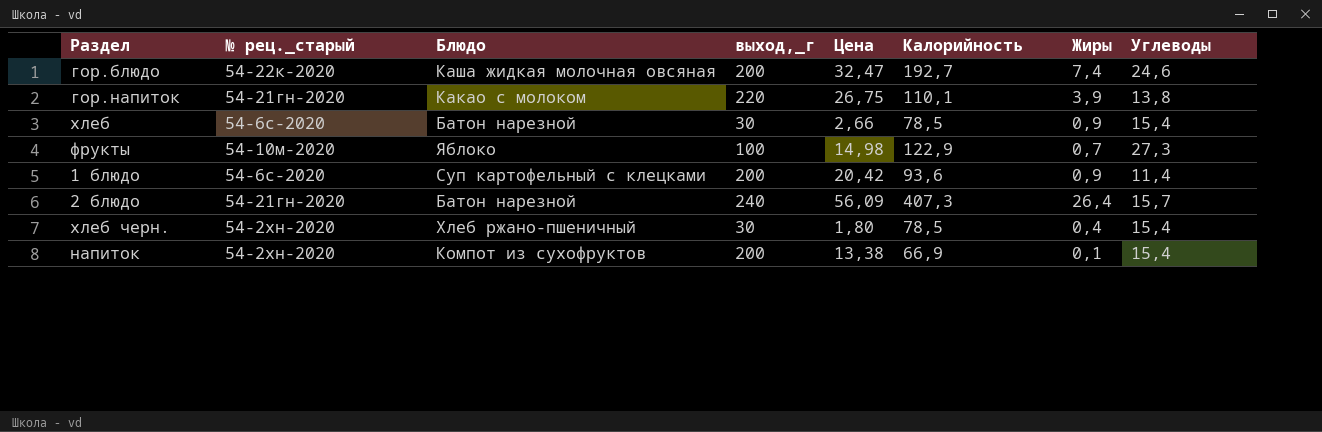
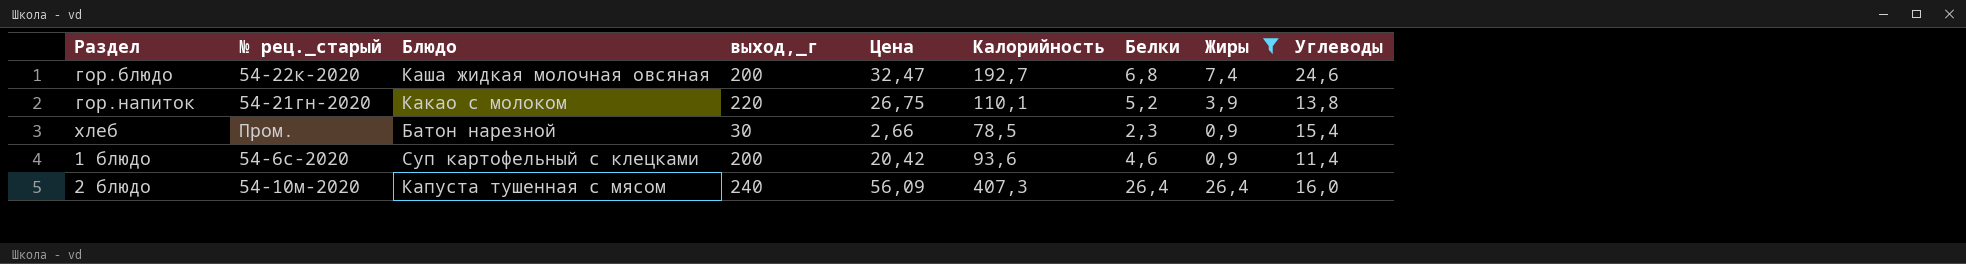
filter: none -> Жиры >= 0,9
column Белки | position: none -> 7
хлеб | № рец._старый: 54-6с-2020 -> Пром.
2 блюдо | № рец._старый: 54-21гн-2020 -> 54-10м-2020
2 блюдо | Блюдо: Батон нарезной -> Капуста тушенная с мясом
2 блюдо | Углеводы: 15,7 -> 16,0

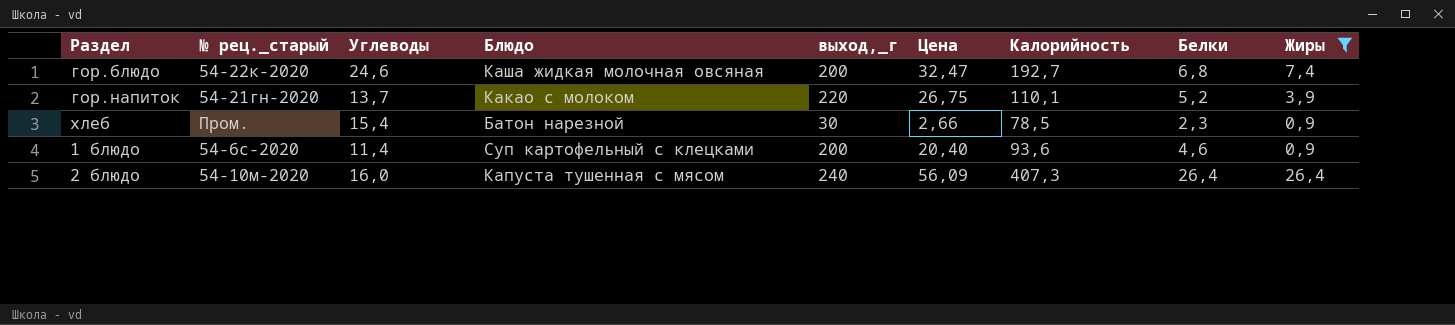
column Углеводы | position: 9 -> 3
гор.напиток | Углеводы: 13,8 -> 13,7
1 блюдо | Цена: 20,42 -> 20,40

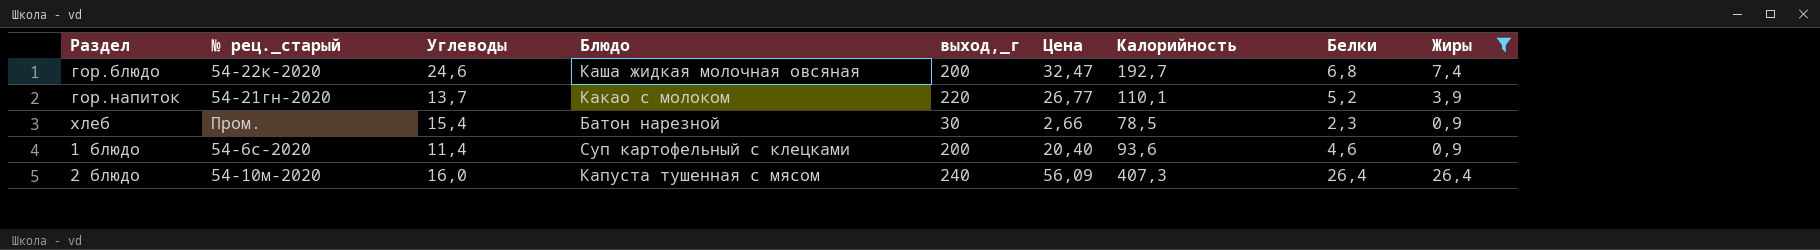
гор.напиток | Цена: 26,75 -> 26,77

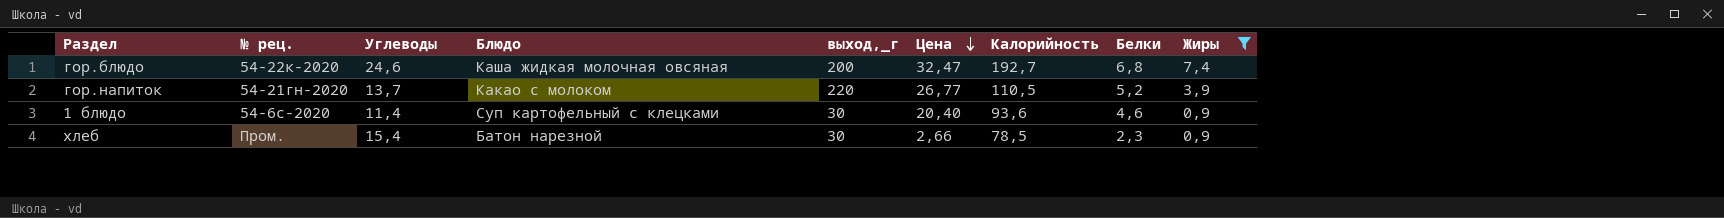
row order: none -> Цена descending
column name: № рец._старый -> № рец.
row 2 блюдо: 54-10м-2020 | 16,0 | Капуста тушенная с мясом | 240 | 56,09 | 407,3 | 26,4 | 26,4 -> none
гор.напиток | Калорийность: 110,1 -> 110,5
1 блюдо | выход,_г: 200 -> 30

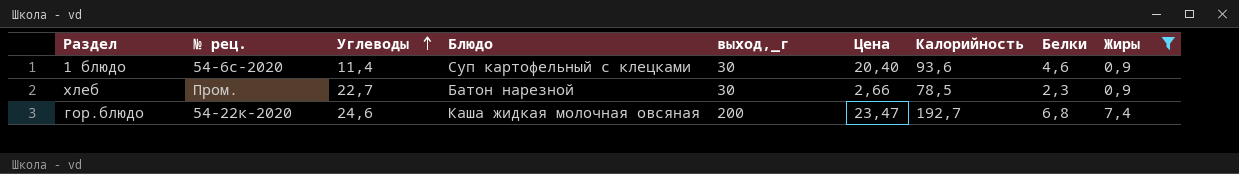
row order: Цена descending -> Углеводы ascending
row гор.напиток: 54-21гн-2020 | 13,7 | Какао с молоком | 220 | 26,77 | 110,5 | 5,2 | 3,9 -> none
хлеб | Углеводы: 15,4 -> 22,7
гор.блюдо | Цена: 32,47 -> 23,47

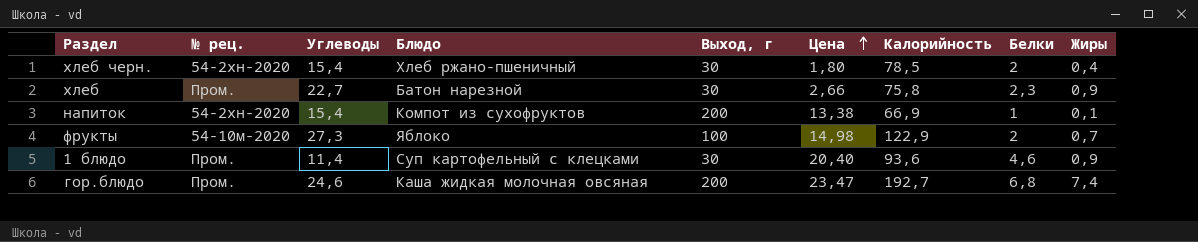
filter: Жиры >= 0,9 -> none
row order: Углеводы ascending -> Цена ascending
column name: выход,_г -> Выход, г
хлеб | Калорийность: 78,5 -> 75,8
1 блюдо | № рец.: 54-6с-2020 -> Пром.
гор.блюдо | № рец.: 54-22к-2020 -> Пром.

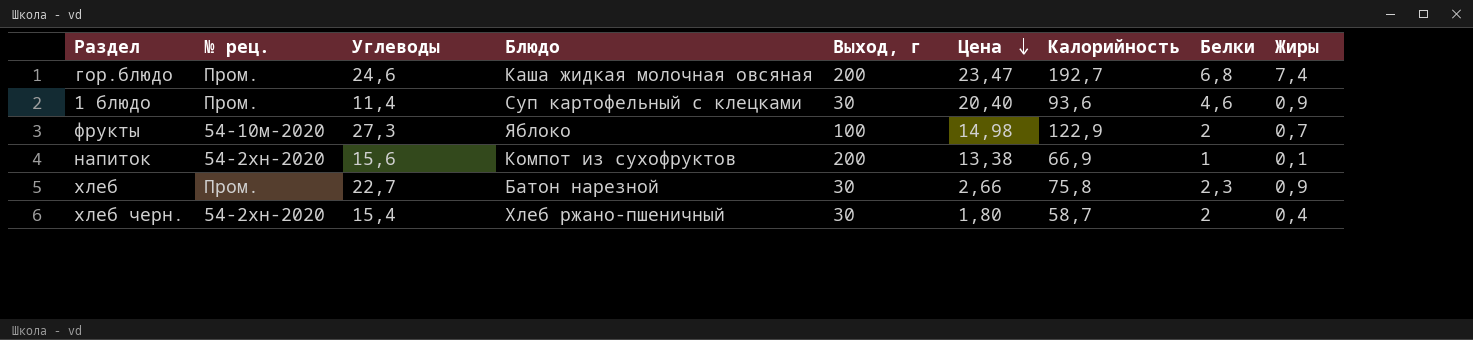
row order: Цена ascending -> Цена descending
напиток | Углеводы: 15,4 -> 15,6
хлеб черн. | Калорийность: 78,5 -> 58,7

